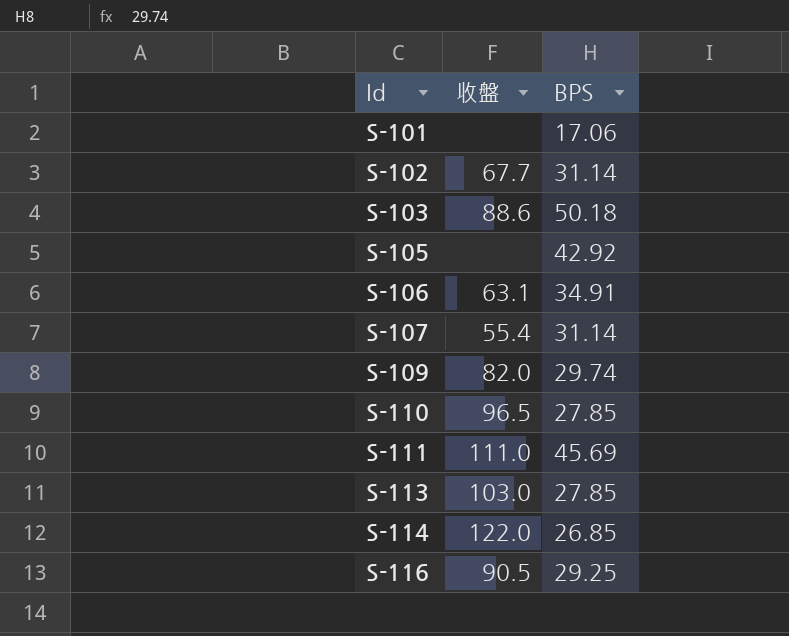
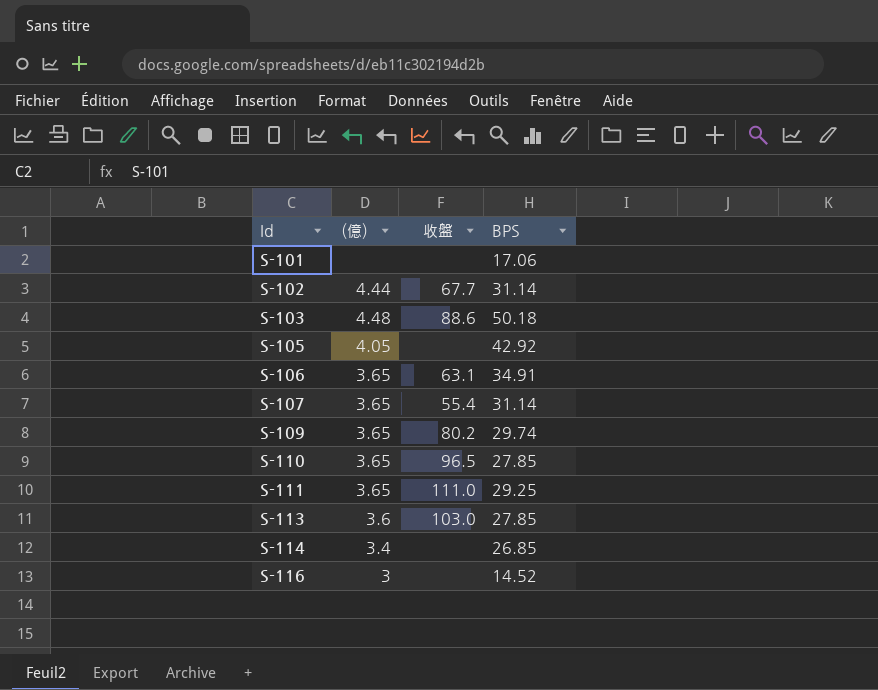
column (億) | position: none -> 2
S-109 | 收盤: 82.0 -> 80.2
S-111 | BPS: 45.69 -> 29.25
S-114 | 收盤: 122.0 -> none
S-116 | 收盤: 90.5 -> none
S-116 | BPS: 29.25 -> 14.52

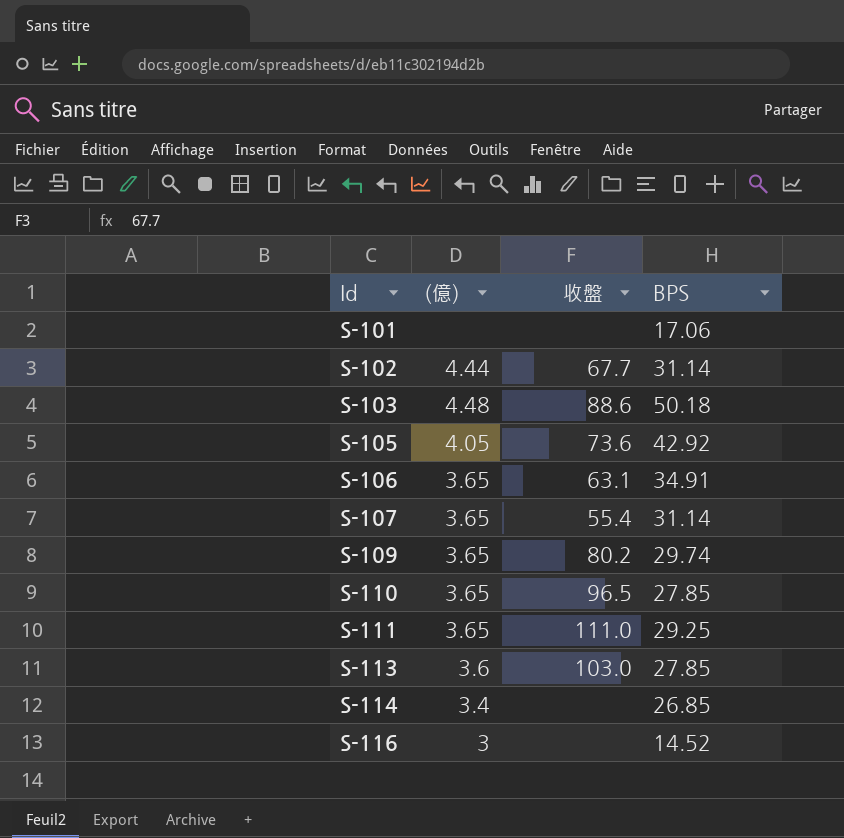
S-105 | 收盤: none -> 73.6

